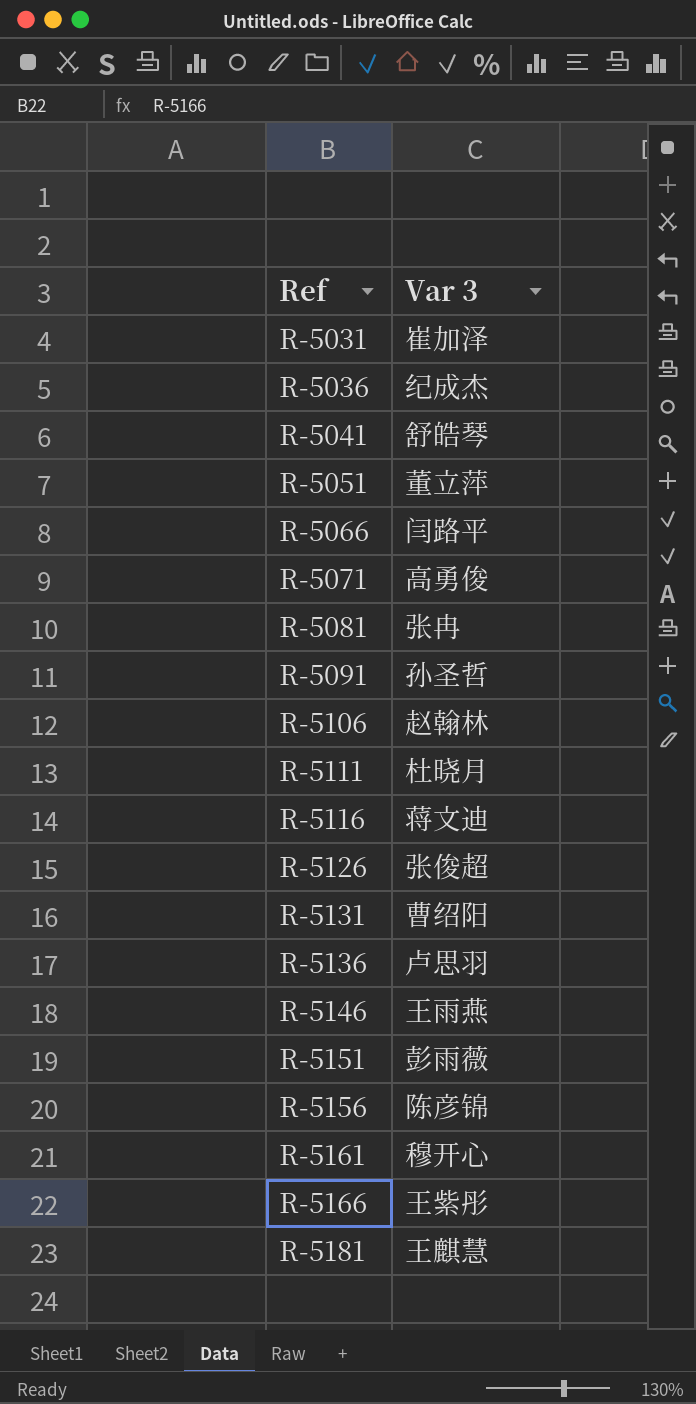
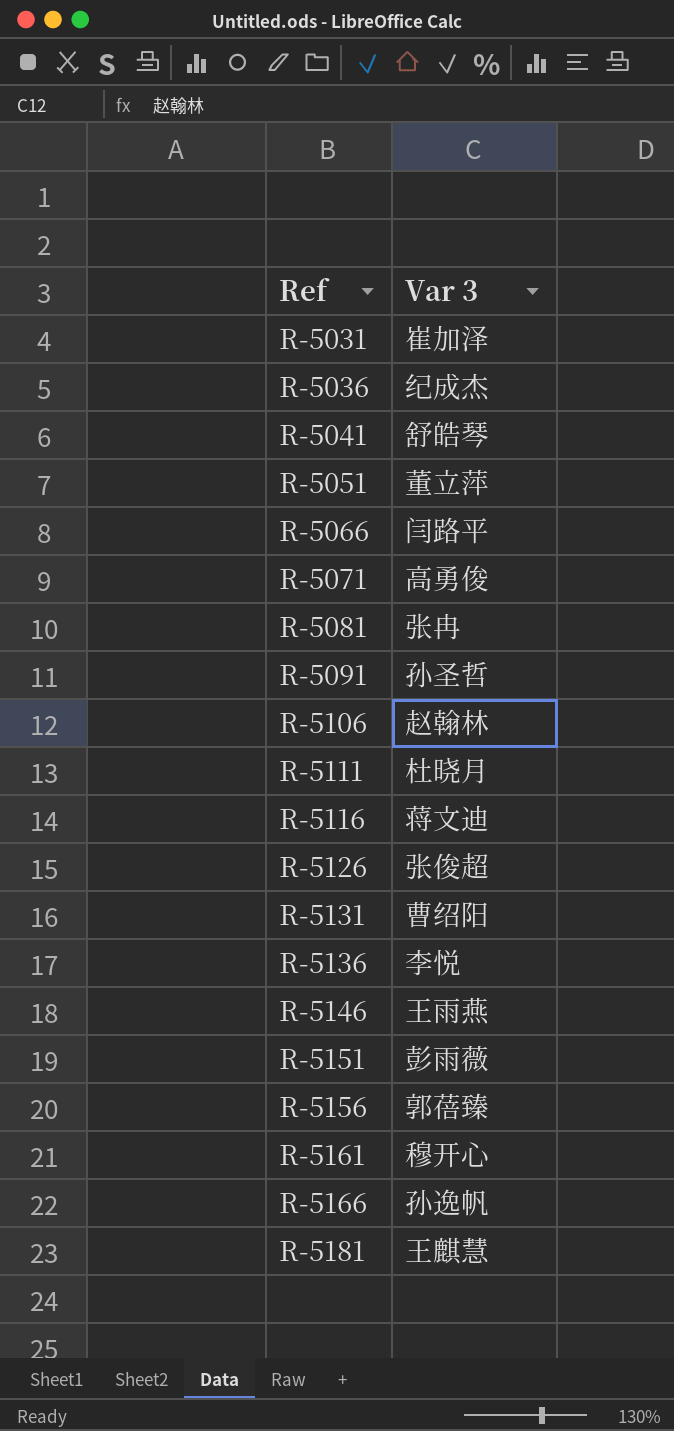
R-5136 | Var 3: 卢思羽 -> 李悦
R-5156 | Var 3: 陈彦锦 -> 郭蓓臻
R-5166 | Var 3: 王紫彤 -> 孙逸帆

